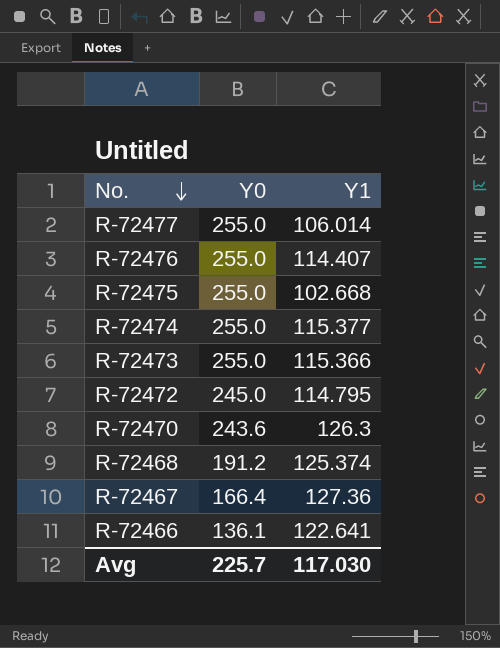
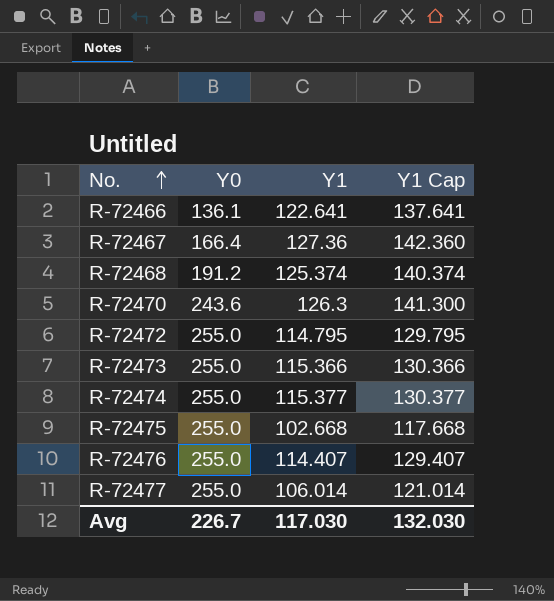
row order: No. descending -> No. ascending
column Y1 Cap | formula: none -> [Y1] + 15
R-72472 | Y0: 245.0 -> 255.0
Avg | Y0: 225.7 -> 226.7

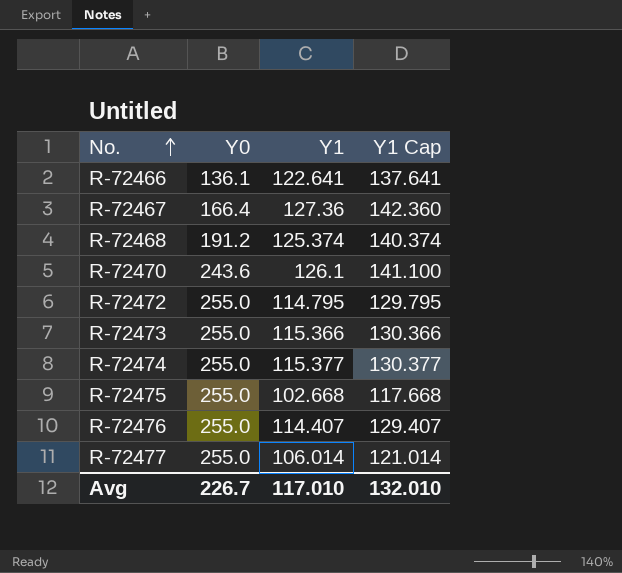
R-72470 | Y1: 126.3 -> 126.1
R-72470 | Y1 Cap: 141.300 -> 141.100
Avg | Y1: 117.030 -> 117.010
Avg | Y1 Cap: 132.030 -> 132.010

